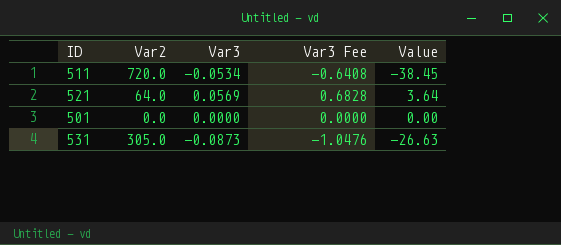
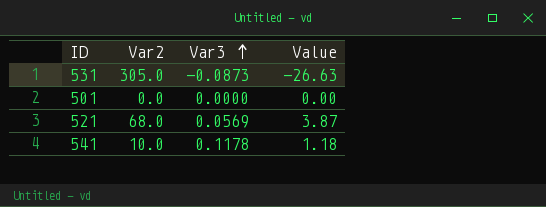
row order: none -> Var3 ascending
column Var3 Fee | formula: [Var3] * 12 -> none
row 511: 720.0 | -0.0534 | -0.6408 | -38.45 -> none
521 | Var2: 64.0 -> 68.0
521 | Value: 3.64 -> 3.87
row 541: none -> 10.0 | 0.1178 | 1.18

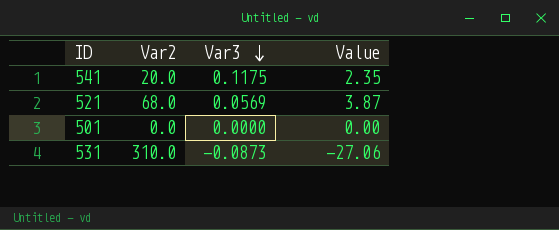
row order: Var3 ascending -> Var3 descending
541 | Var2: 10.0 -> 20.0
541 | Var3: 0.1178 -> 0.1175
541 | Value: 1.18 -> 2.35
531 | Var2: 305.0 -> 310.0
531 | Value: -26.63 -> -27.06

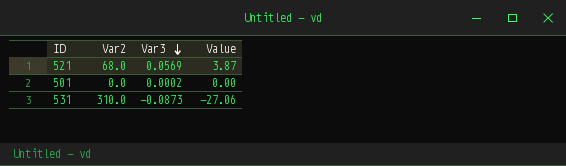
row 541: 20.0 | 0.1175 | 2.35 -> none
501 | Var3: 0.0000 -> 0.0002

